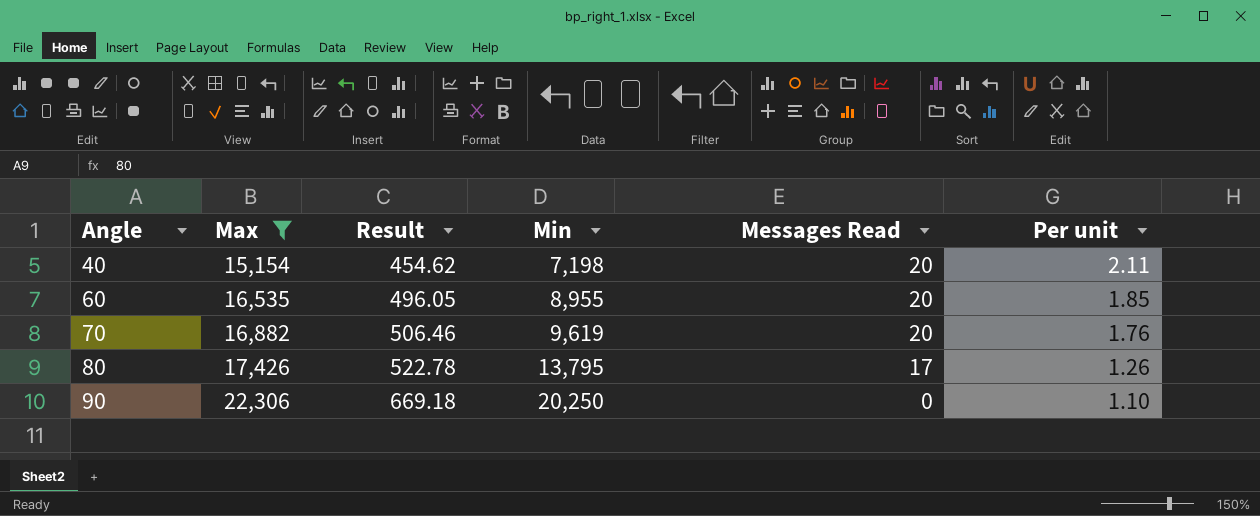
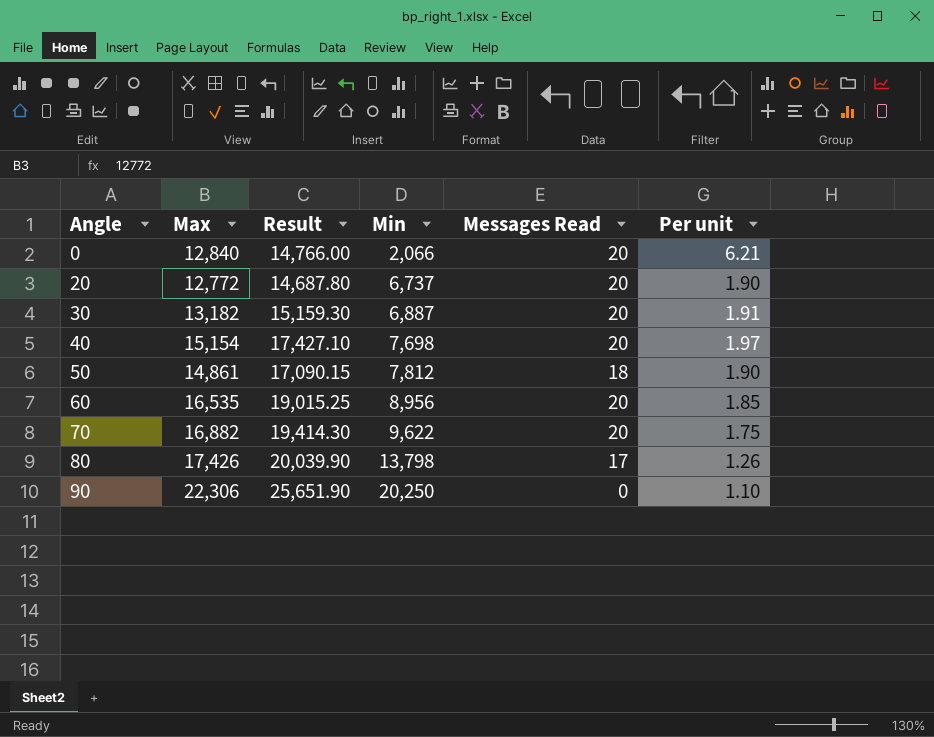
filter: Max >= 15,154 -> none
column Result | formula: [Max] * 0.03 -> [Max] * 1.15
40 | Min: 7,198 -> 7,698
40 | Per unit: 2.11 -> 1.97
60 | Min: 8,955 -> 8,956
70 | Min: 9,619 -> 9,622
70 | Per unit: 1.76 -> 1.75
80 | Min: 13,795 -> 13,798

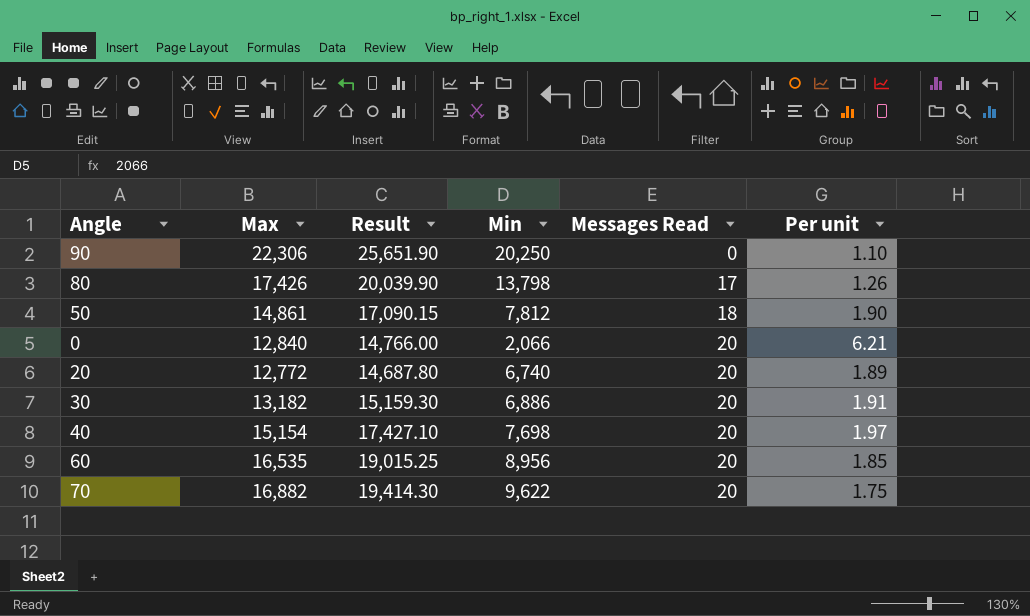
row order: Angle ascending -> Messages Read ascending
20 | Min: 6,737 -> 6,740
20 | Per unit: 1.90 -> 1.89
30 | Min: 6,887 -> 6,886

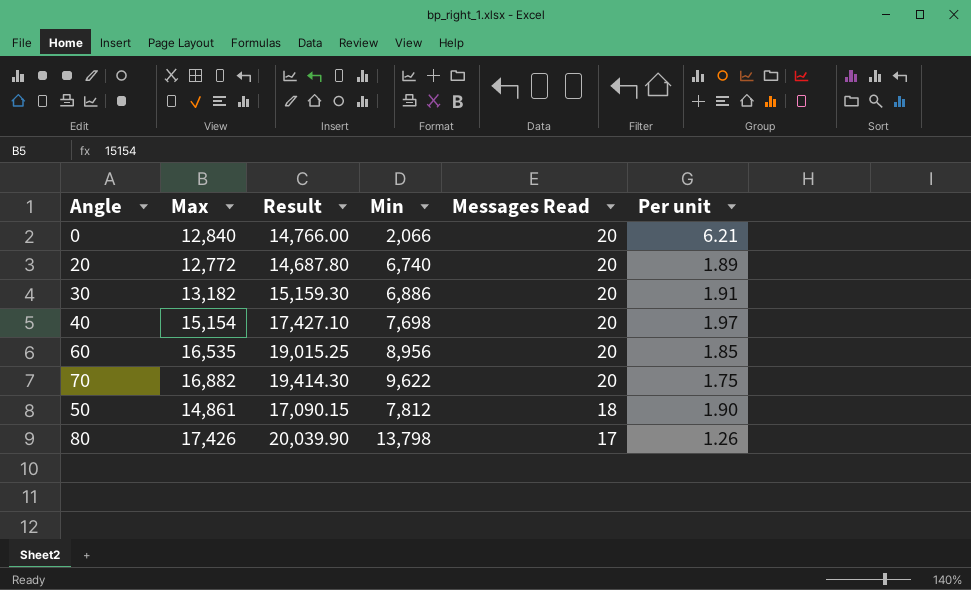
row order: Messages Read ascending -> Messages Read descending
row 90: 22,306 | 25,651.90 | 20,250 | 0 | 1.10 -> none

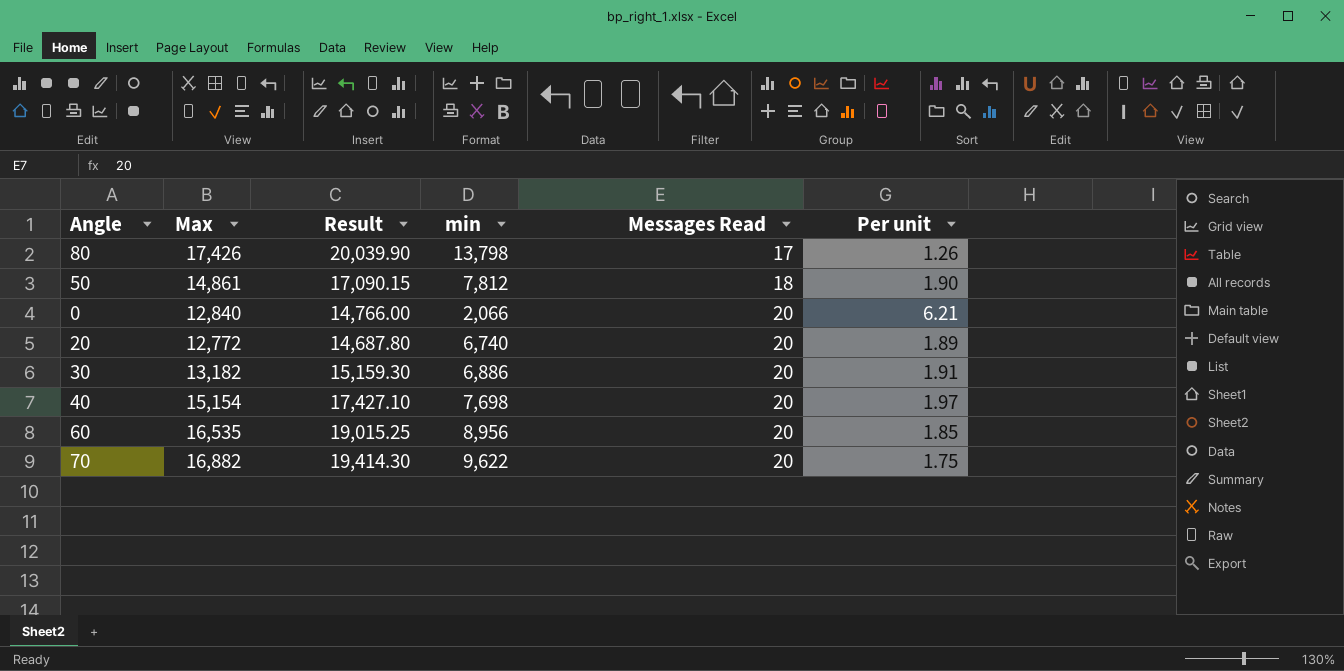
row order: Messages Read descending -> Messages Read ascending
column name: Min -> min

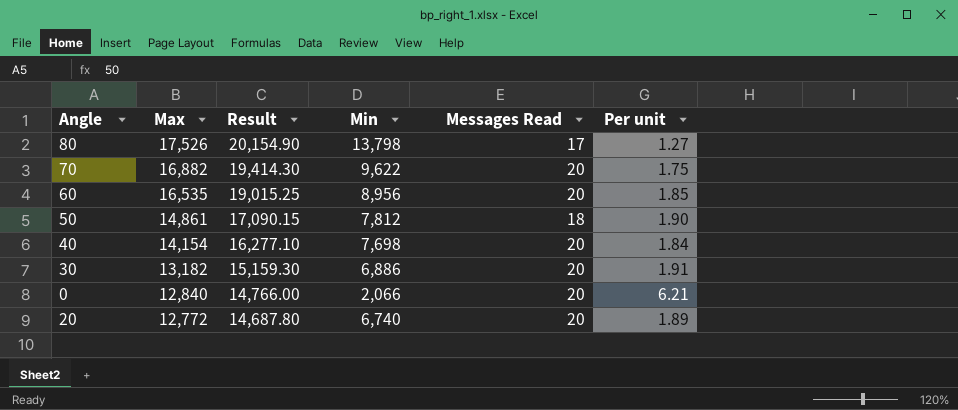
row order: Messages Read ascending -> Max descending
column name: min -> Min
80 | Max: 17,426 -> 17,526
80 | Result: 20,039.90 -> 20,154.90
80 | Per unit: 1.26 -> 1.27
40 | Max: 15,154 -> 14,154
40 | Result: 17,427.10 -> 16,277.10
40 | Per unit: 1.97 -> 1.84

